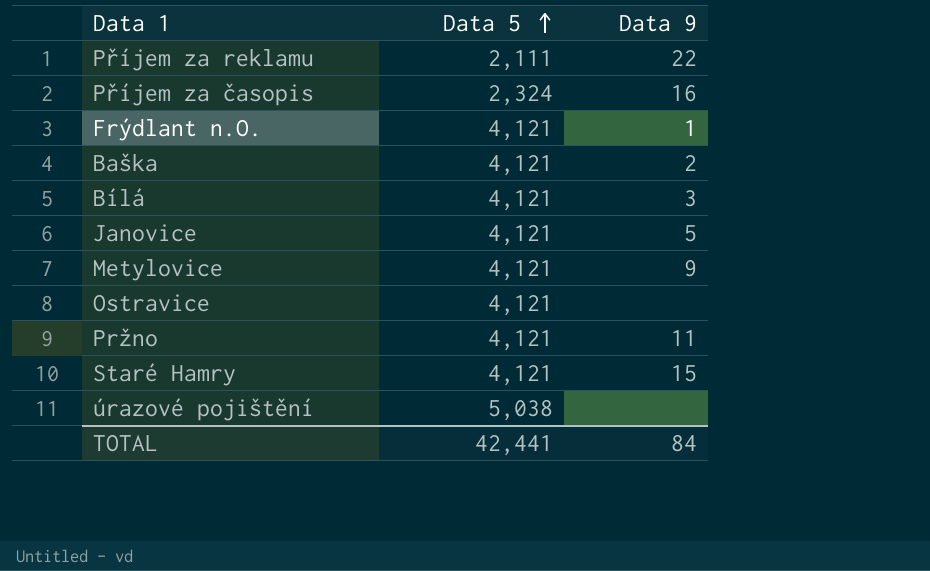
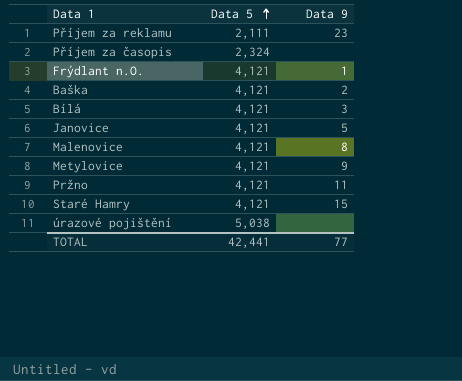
row Ostravice: 4,121 | none -> none
Příjem za reklamu | Data 9: 22 -> 23
Příjem za časopis | Data 9: 16 -> none
row Malenovice: none -> 4,121 | 8
TOTAL | Data 9: 84 -> 77

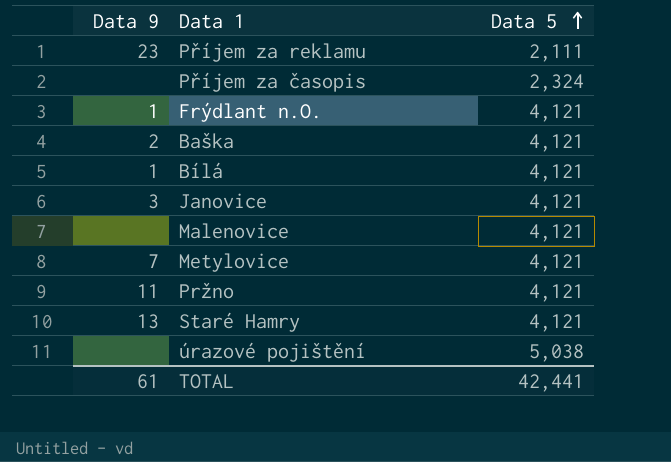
column Data 9 | position: 3 -> 1
Bílá | Data 9: 3 -> 1
Janovice | Data 9: 5 -> 3
Malenovice | Data 9: 8 -> none
Metylovice | Data 9: 9 -> 7
Staré Hamry | Data 9: 15 -> 13
TOTAL | Data 9: 77 -> 61

